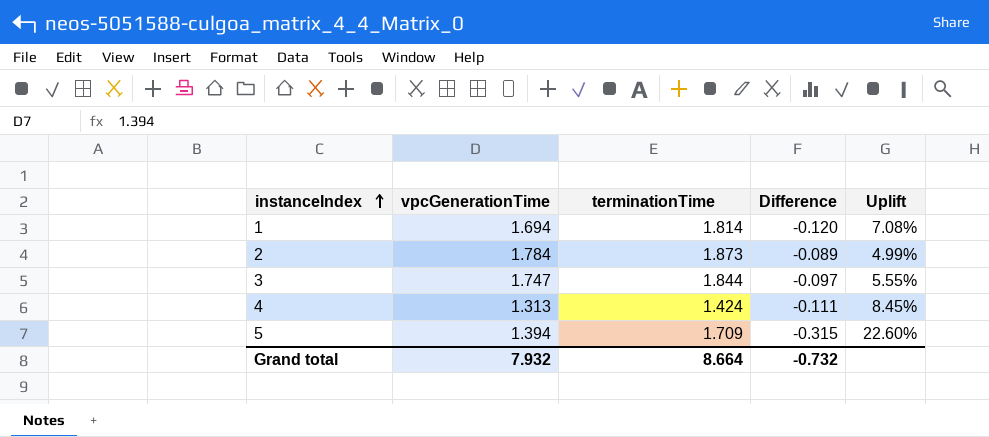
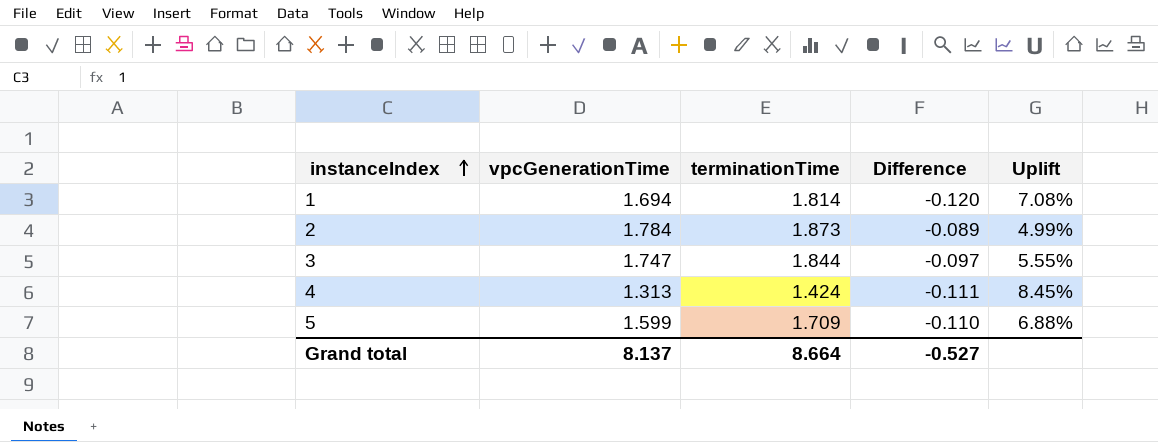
5 | vpcGenerationTime: 1.394 -> 1.599
5 | Difference: -0.315 -> -0.110
5 | Uplift: 22.60% -> 6.88%
Grand total | vpcGenerationTime: 7.932 -> 8.137
Grand total | Difference: -0.732 -> -0.527

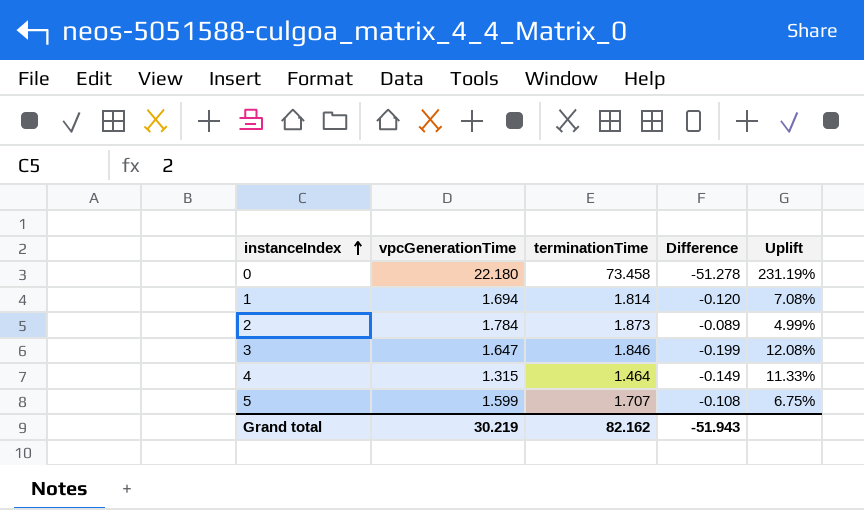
row 0: none -> 22.180 | 73.458 | -51.278 | 231.19%
3 | vpcGenerationTime: 1.747 -> 1.647
3 | terminationTime: 1.844 -> 1.846
3 | Difference: -0.097 -> -0.199
3 | Uplift: 5.55% -> 12.08%
4 | vpcGenerationTime: 1.313 -> 1.315
4 | terminationTime: 1.424 -> 1.464
4 | Difference: -0.111 -> -0.149
4 | Uplift: 8.45% -> 11.33%
5 | terminationTime: 1.709 -> 1.707
5 | Difference: -0.110 -> -0.108
5 | Uplift: 6.88% -> 6.75%
Grand total | vpcGenerationTime: 8.137 -> 30.219
Grand total | terminationTime: 8.664 -> 82.162
Grand total | Difference: -0.527 -> -51.943

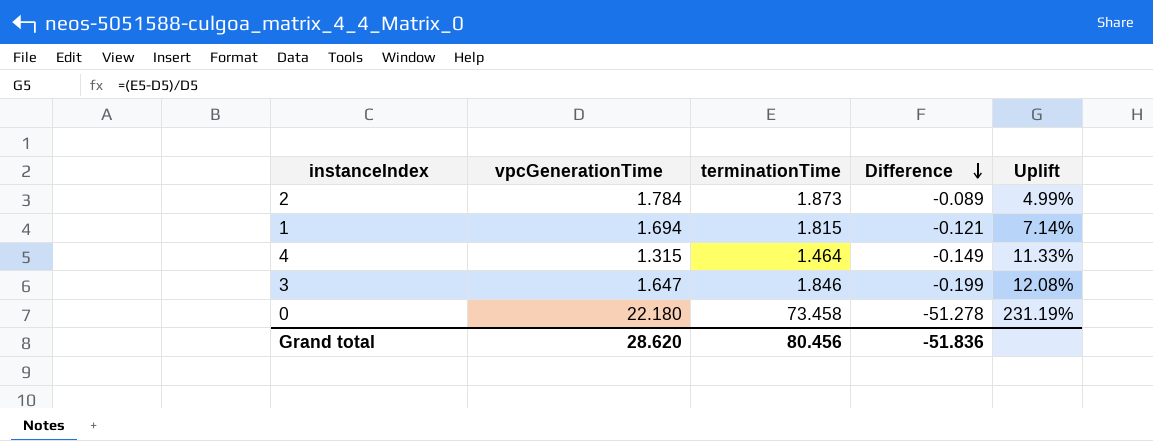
row order: instanceIndex ascending -> Difference descending
row 5: 1.599 | 1.707 | -0.108 | 6.75% -> none
1 | terminationTime: 1.814 -> 1.815
1 | Difference: -0.120 -> -0.121
1 | Uplift: 7.08% -> 7.14%
Grand total | vpcGenerationTime: 30.219 -> 28.620
Grand total | terminationTime: 82.162 -> 80.456
Grand total | Difference: -51.943 -> -51.836

